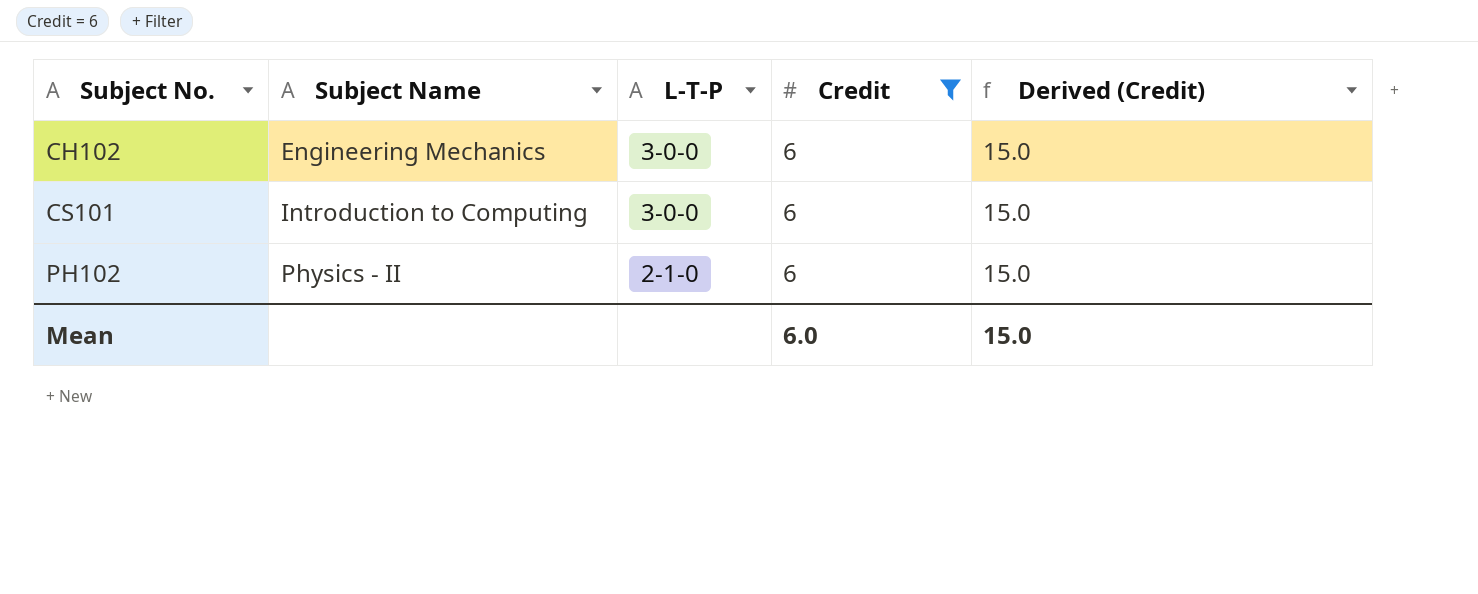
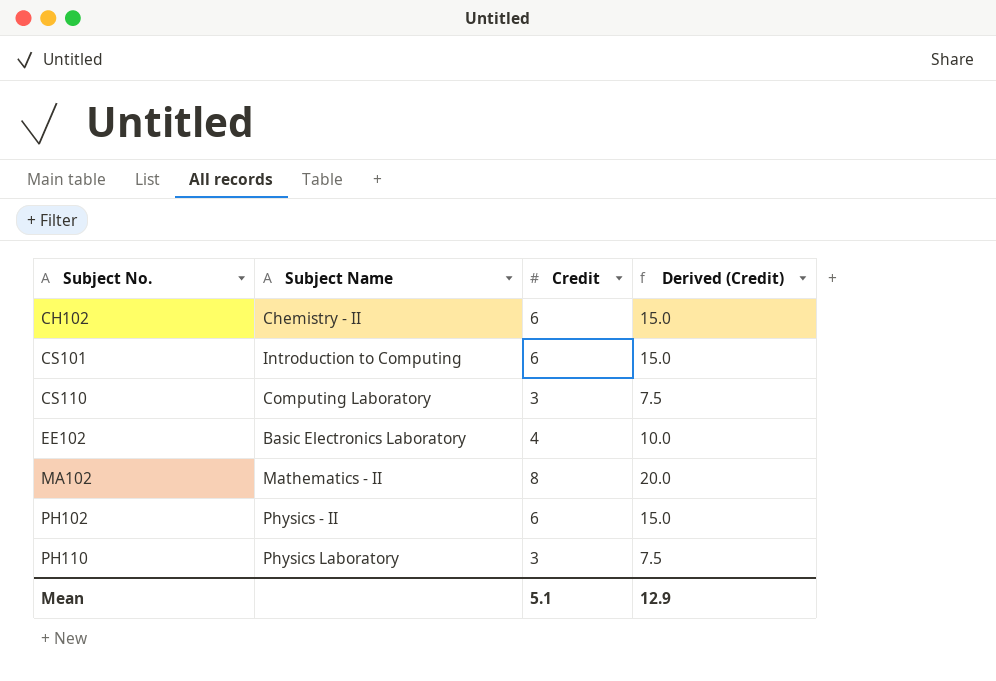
filter: Credit = 6 -> none
column L-T-P | position: 3 -> none
CH102 | Subject Name: Engineering Mechanics -> Chemistry - II
Mean | Credit: 6.0 -> 5.1
Mean | Derived (Credit): 15.0 -> 12.9

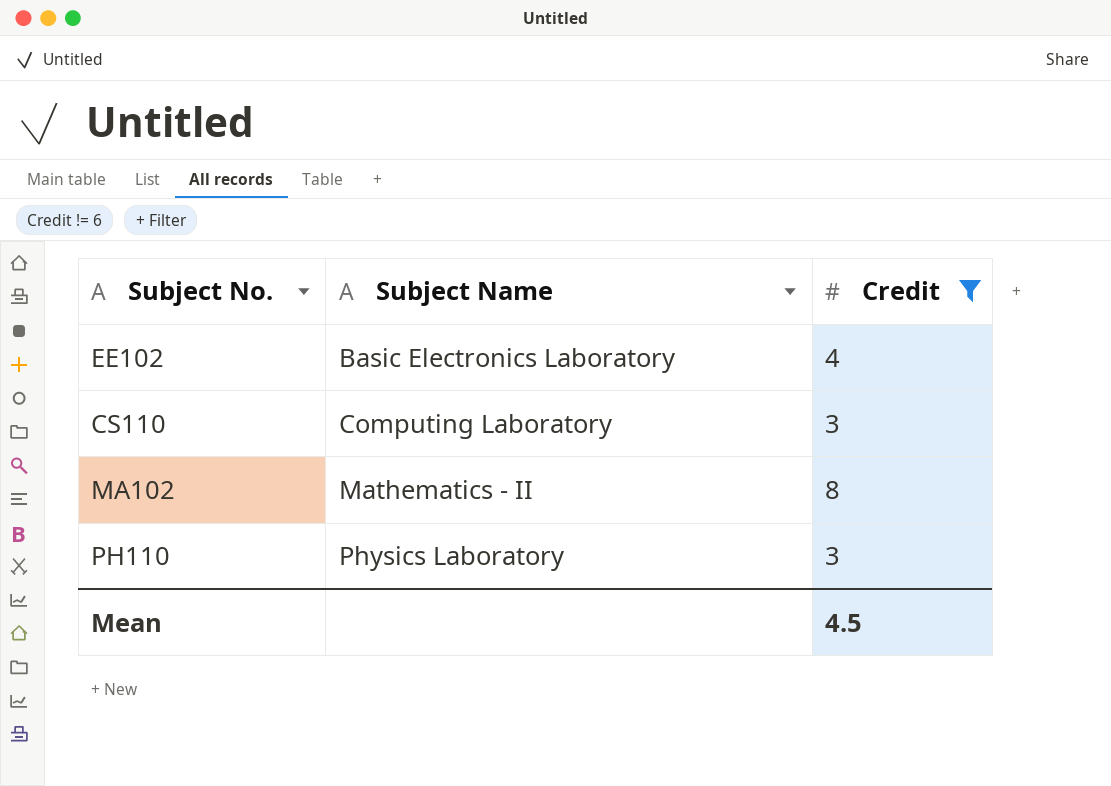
filter: none -> Credit != 6
row order: Subject No. ascending -> Subject Name ascending
column Derived (Credit) | formula: [Credit] * 2.5 -> none
Mean | Credit: 5.1 -> 4.5

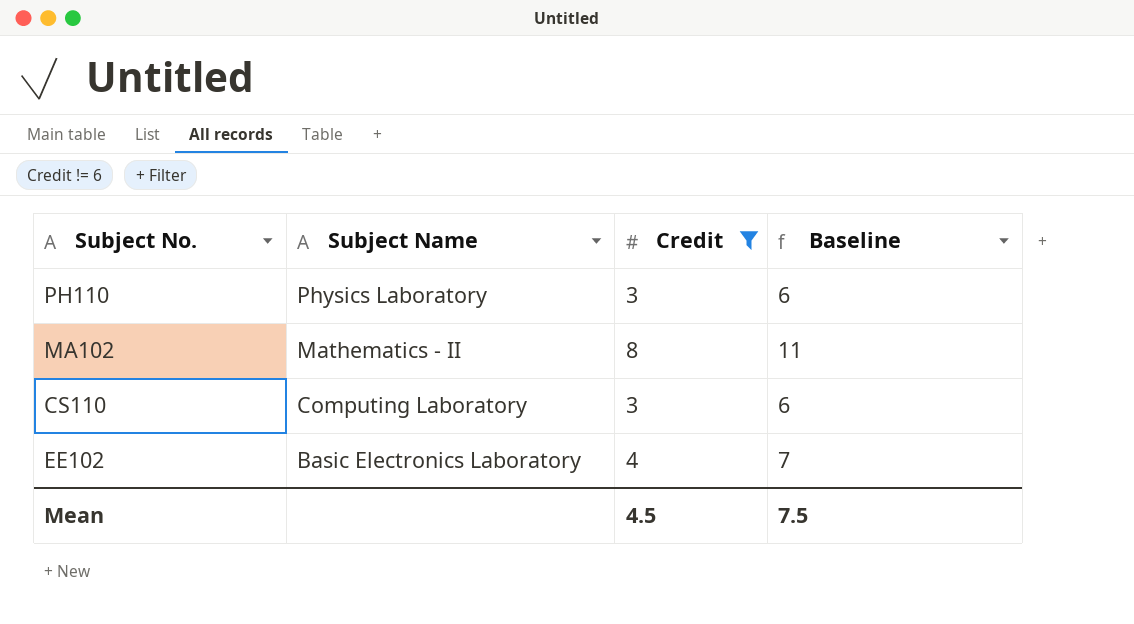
row order: Subject Name ascending -> Subject Name descending
column Baseline | formula: none -> [Credit] + 3

